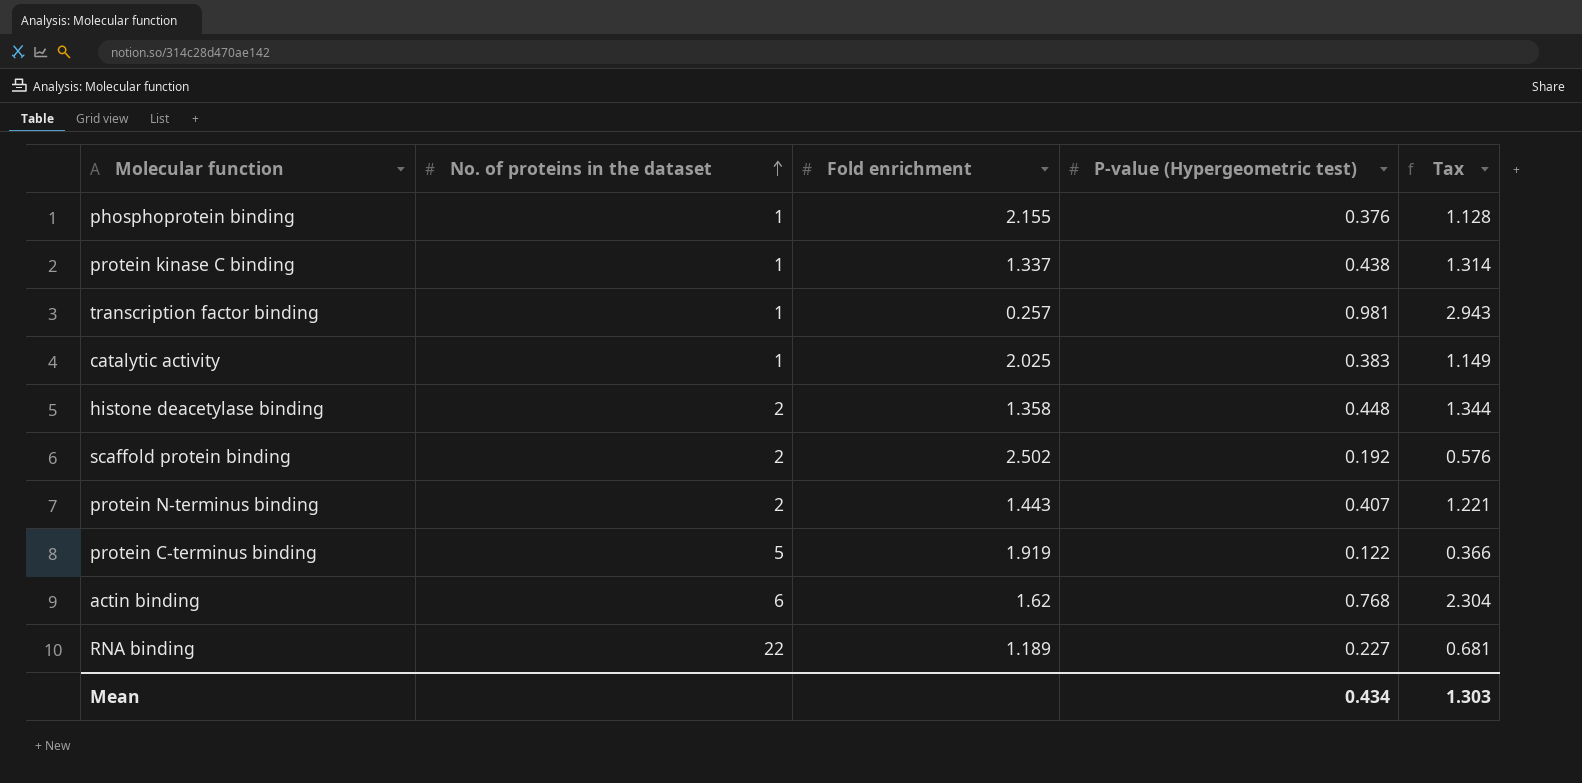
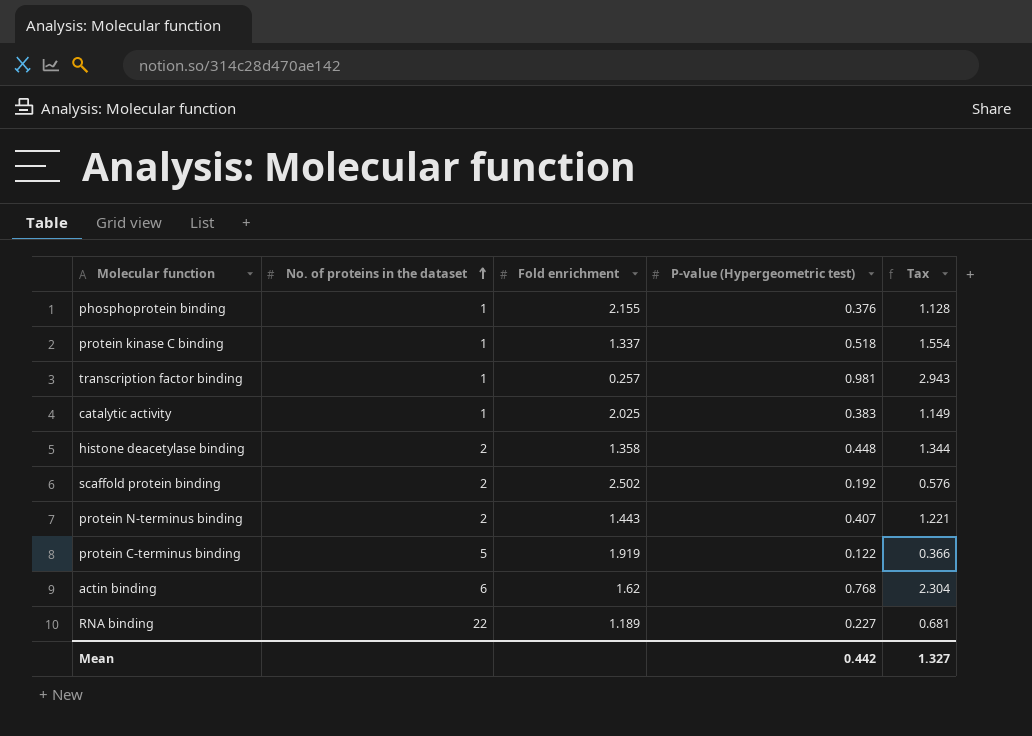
protein kinase C binding | P-value (Hypergeometric test): 0.438 -> 0.518
protein kinase C binding | Tax: 1.314 -> 1.554
Mean | P-value (Hypergeometric test): 0.434 -> 0.442
Mean | Tax: 1.303 -> 1.327

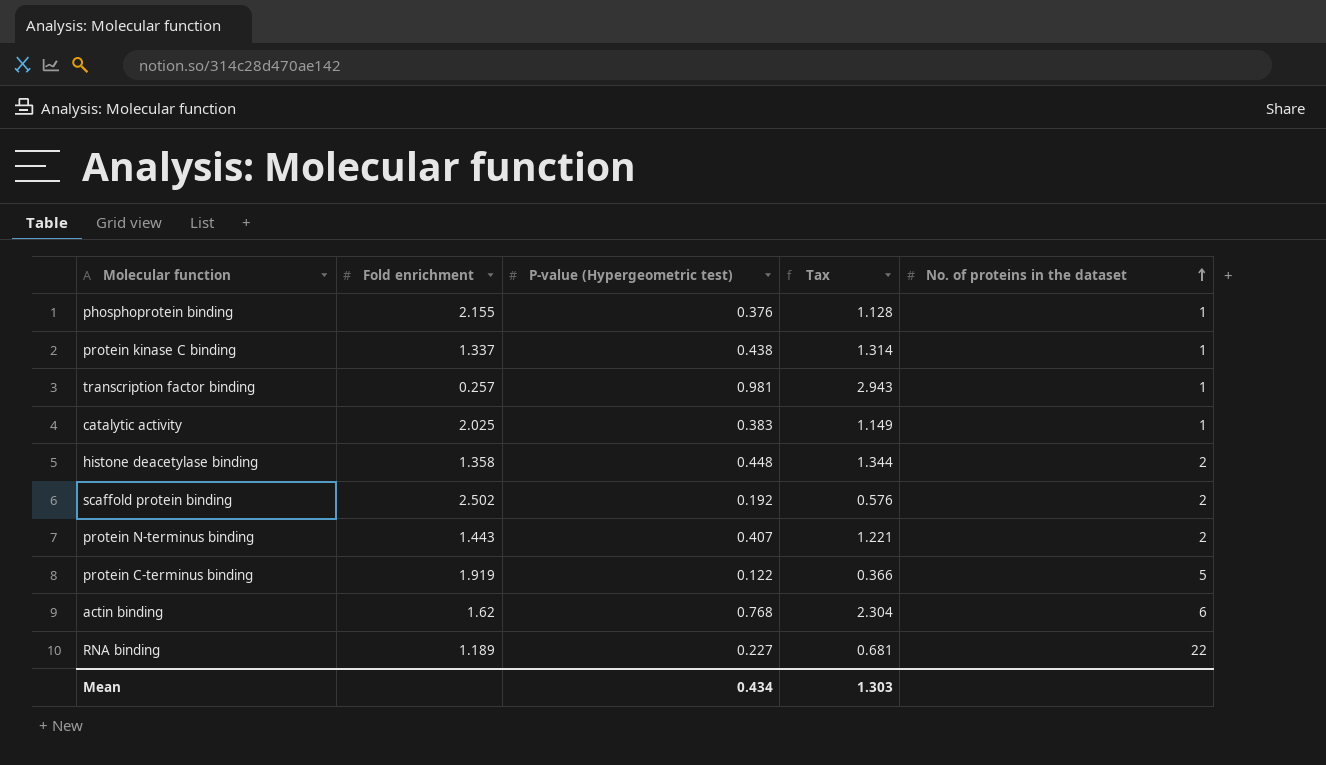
column No. of proteins in the dataset | position: 2 -> 5
protein kinase C binding | P-value (Hypergeometric test): 0.518 -> 0.438
protein kinase C binding | Tax: 1.554 -> 1.314
Mean | P-value (Hypergeometric test): 0.442 -> 0.434
Mean | Tax: 1.327 -> 1.303

